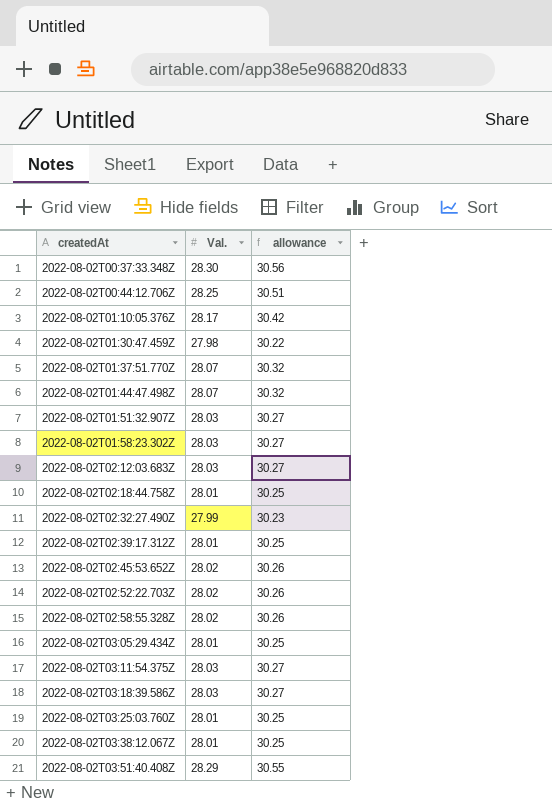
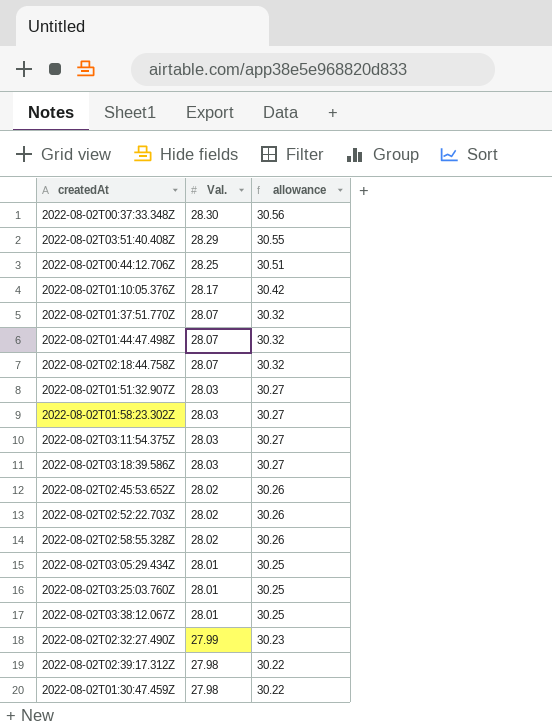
row order: createdAt ascending -> Val. descending
row 2022-08-02T02:12:03.683Z: 28.03 | 30.27 -> none
2022-08-02T02:18:44.758Z | Val.: 28.01 -> 28.07
2022-08-02T02:18:44.758Z | allowance: 30.25 -> 30.32
2022-08-02T02:39:17.312Z | Val.: 28.01 -> 27.98
2022-08-02T02:39:17.312Z | allowance: 30.25 -> 30.22

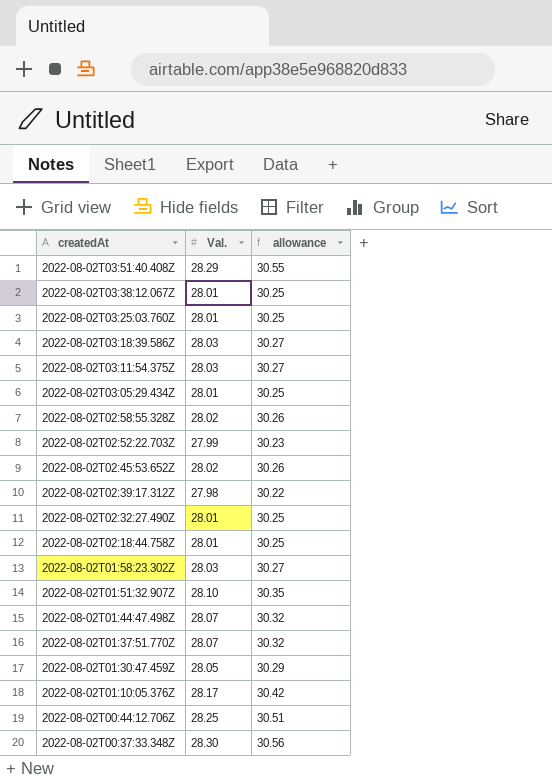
row order: Val. descending -> createdAt descending
2022-08-02T02:52:22.703Z | Val.: 28.02 -> 27.99
2022-08-02T02:52:22.703Z | allowance: 30.26 -> 30.23
2022-08-02T02:32:27.490Z | Val.: 27.99 -> 28.01
2022-08-02T02:32:27.490Z | allowance: 30.23 -> 30.25
2022-08-02T02:18:44.758Z | Val.: 28.07 -> 28.01
2022-08-02T02:18:44.758Z | allowance: 30.32 -> 30.25
2022-08-02T01:51:32.907Z | Val.: 28.03 -> 28.10
2022-08-02T01:51:32.907Z | allowance: 30.27 -> 30.35
2022-08-02T01:30:47.459Z | Val.: 27.98 -> 28.05
2022-08-02T01:30:47.459Z | allowance: 30.22 -> 30.29

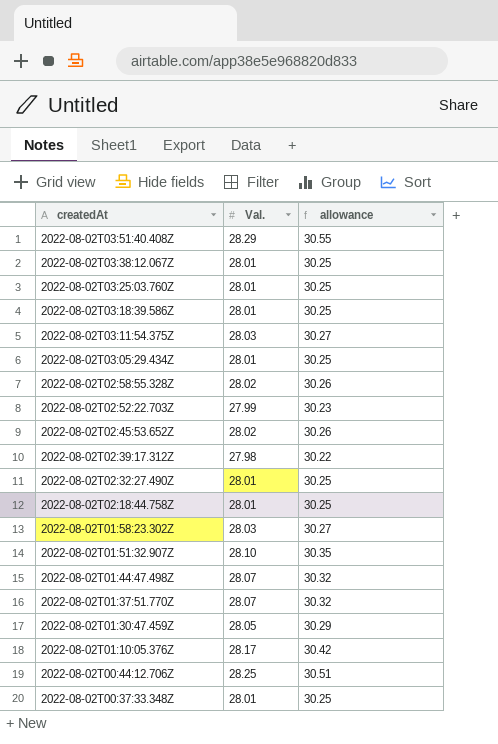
2022-08-02T03:18:39.586Z | Val.: 28.03 -> 28.01
2022-08-02T03:18:39.586Z | allowance: 30.27 -> 30.25
2022-08-02T00:37:33.348Z | Val.: 28.30 -> 28.01
2022-08-02T00:37:33.348Z | allowance: 30.56 -> 30.25

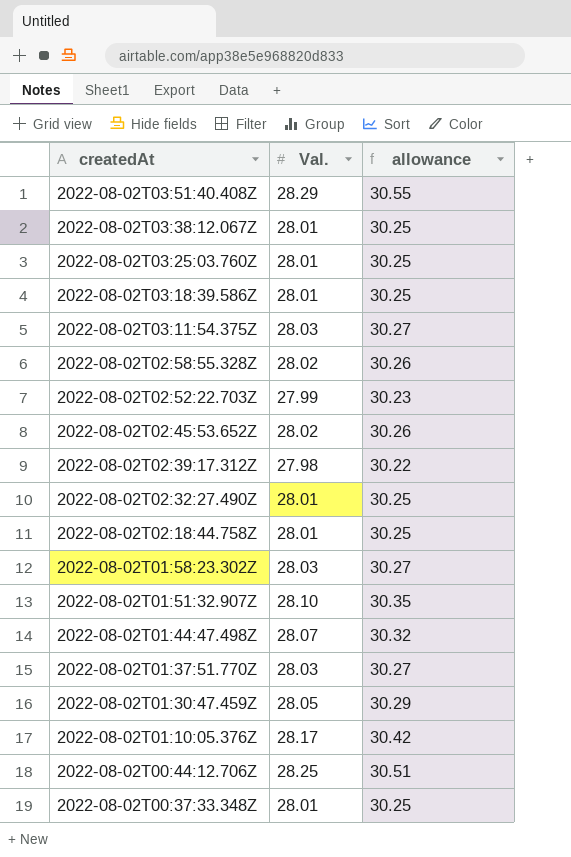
row 2022-08-02T03:05:29.434Z: 28.01 | 30.25 -> none
2022-08-02T01:37:51.770Z | Val.: 28.07 -> 28.03
2022-08-02T01:37:51.770Z | allowance: 30.32 -> 30.27

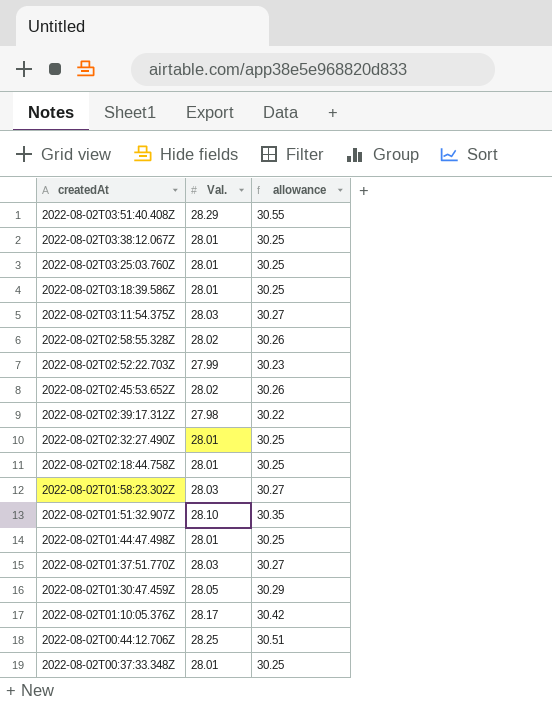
2022-08-02T01:44:47.498Z | Val.: 28.07 -> 28.01
2022-08-02T01:44:47.498Z | allowance: 30.32 -> 30.25

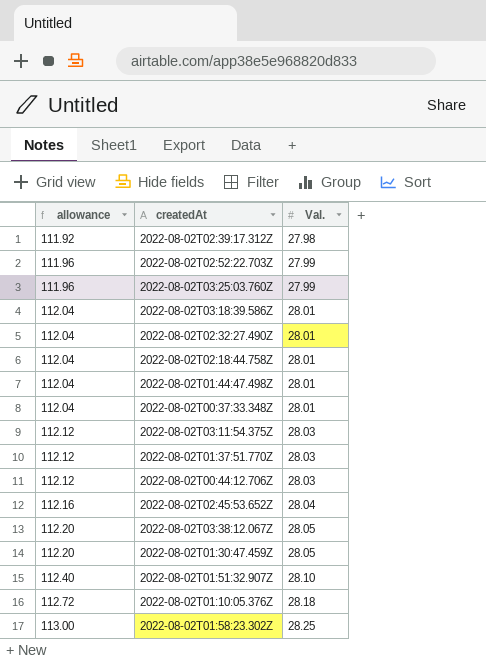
row order: createdAt descending -> allowance ascending
column allowance | formula: [Val.] * 1.08 -> [Val.] * 4
column allowance | position: 3 -> 1
row 2022-08-02T03:51:40.408Z: 28.29 | 30.55 -> none
row 2022-08-02T02:58:55.328Z: 28.02 | 30.26 -> none
2022-08-02T03:25:03.760Z | Val.: 28.01 -> 27.99
2022-08-02T00:44:12.706Z | Val.: 28.25 -> 28.03
2022-08-02T02:45:53.652Z | Val.: 28.02 -> 28.04
2022-08-02T03:38:12.067Z | Val.: 28.01 -> 28.05
2022-08-02T01:10:05.376Z | Val.: 28.17 -> 28.18
2022-08-02T01:58:23.302Z | Val.: 28.03 -> 28.25

